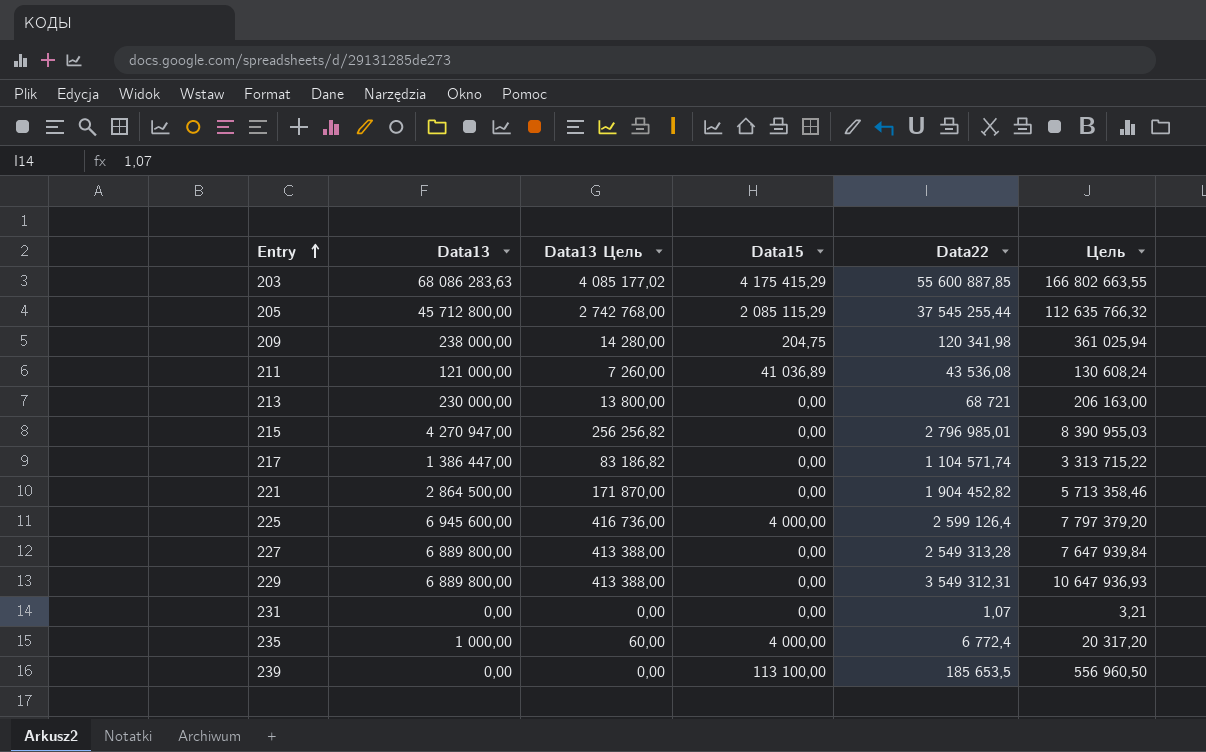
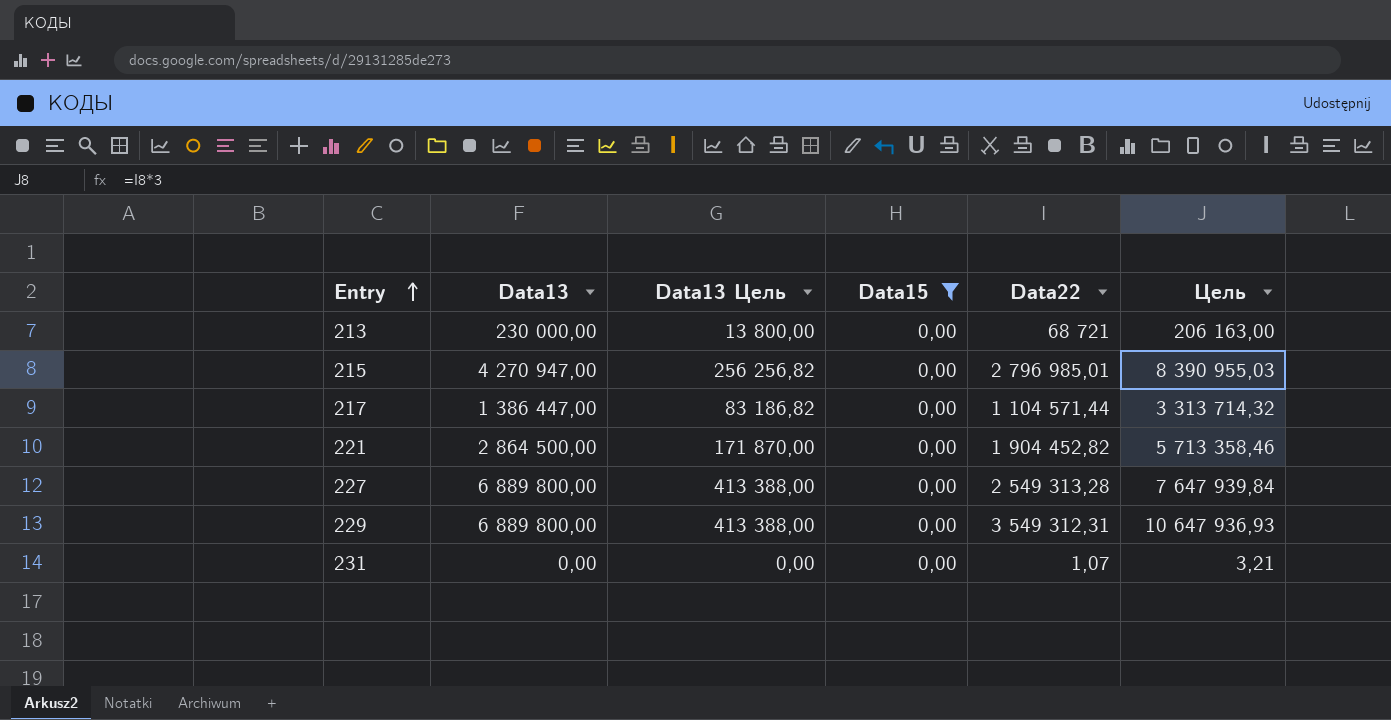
filter: none -> Data15 = 0,00
217 | Data22: 1 104 571,74 -> 1 104 571,44
217 | Цель: 3 313 715,22 -> 3 313 714,32

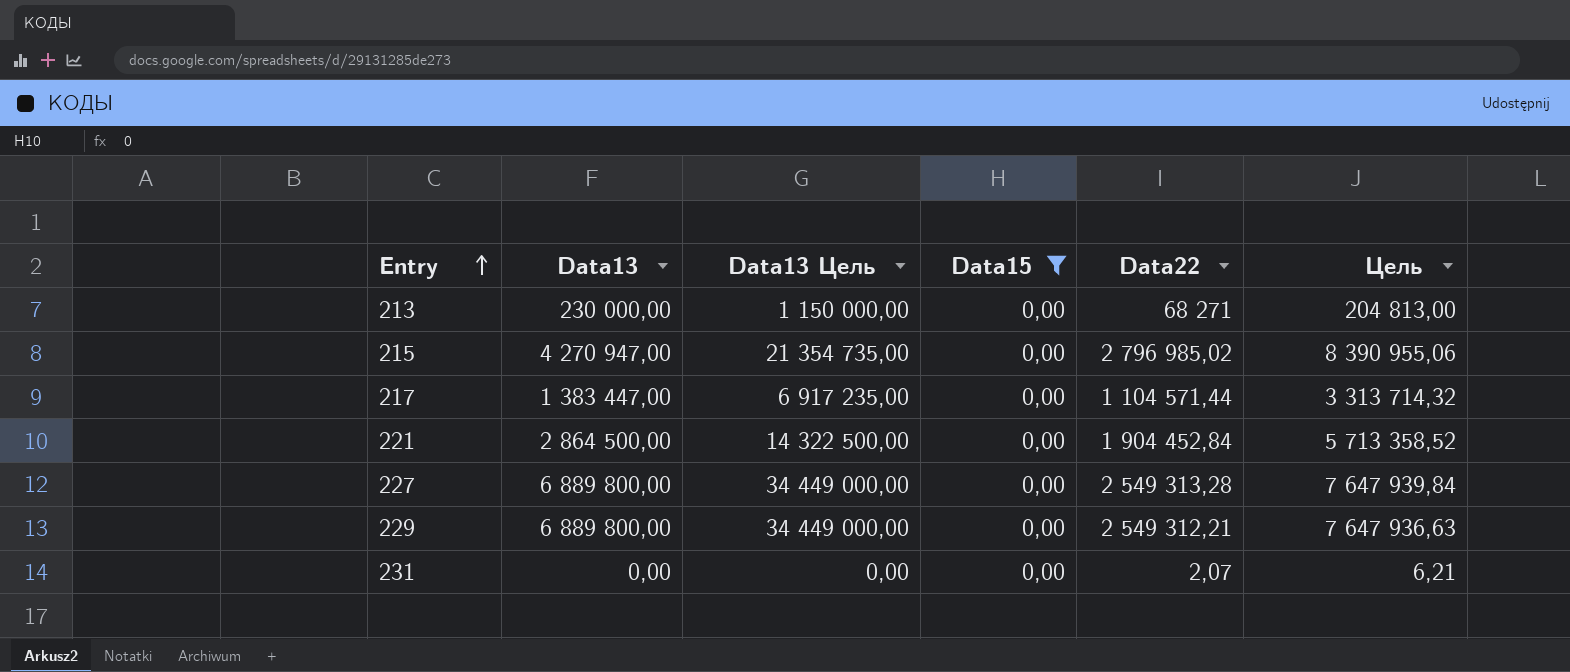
column Data13 Цель | formula: [Data13] * 0,06 -> [Data13] * 5
213 | Data22: 68 721 -> 68 271
213 | Цель: 206 163,00 -> 204 813,00
215 | Data22: 2 796 985,01 -> 2 796 985,02
215 | Цель: 8 390 955,03 -> 8 390 955,06
217 | Data13: 1 386 447,00 -> 1 383 447,00
221 | Data22: 1 904 452,82 -> 1 904 452,84
221 | Цель: 5 713 358,46 -> 5 713 358,52
229 | Data22: 3 549 312,31 -> 2 549 312,21
229 | Цель: 10 647 936,93 -> 7 647 936,63
231 | Data22: 1,07 -> 2,07
231 | Цель: 3,21 -> 6,21

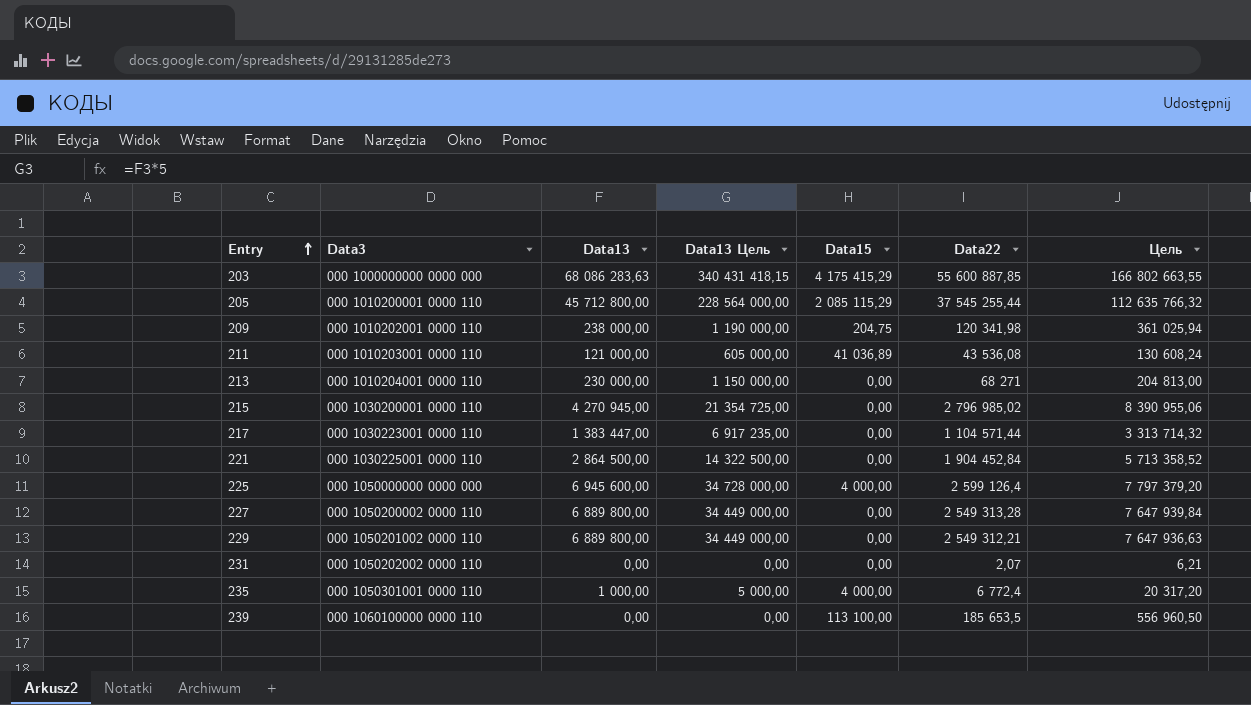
filter: Data15 = 0,00 -> none
column Data3 | position: none -> 2
215 | Data13: 4 270 947,00 -> 4 270 945,00
215 | Data13 Цель: 21 354 735,00 -> 21 354 725,00

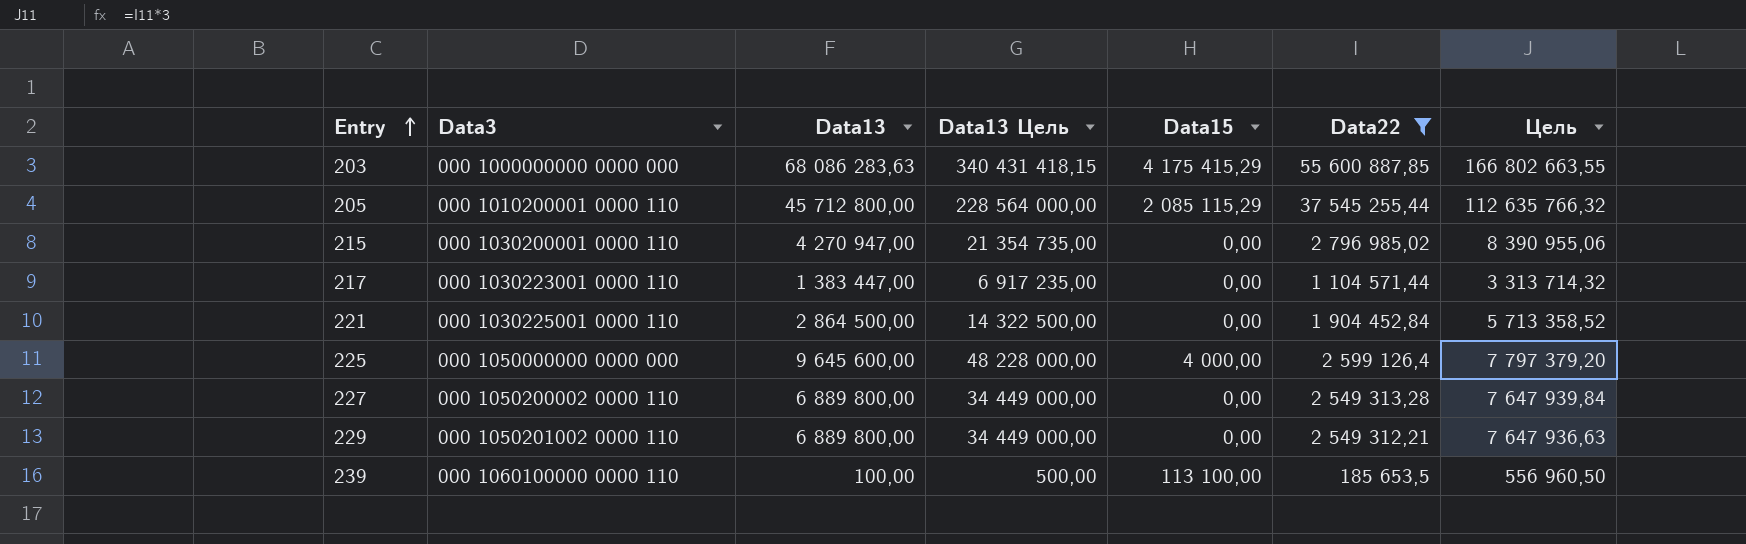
filter: none -> Data22 >= 185 653,5
215 | Data13: 4 270 945,00 -> 4 270 947,00
215 | Data13 Цель: 21 354 725,00 -> 21 354 735,00
225 | Data13: 6 945 600,00 -> 9 645 600,00
225 | Data13 Цель: 34 728 000,00 -> 48 228 000,00
239 | Data13: 0,00 -> 100,00
239 | Data13 Цель: 0,00 -> 500,00

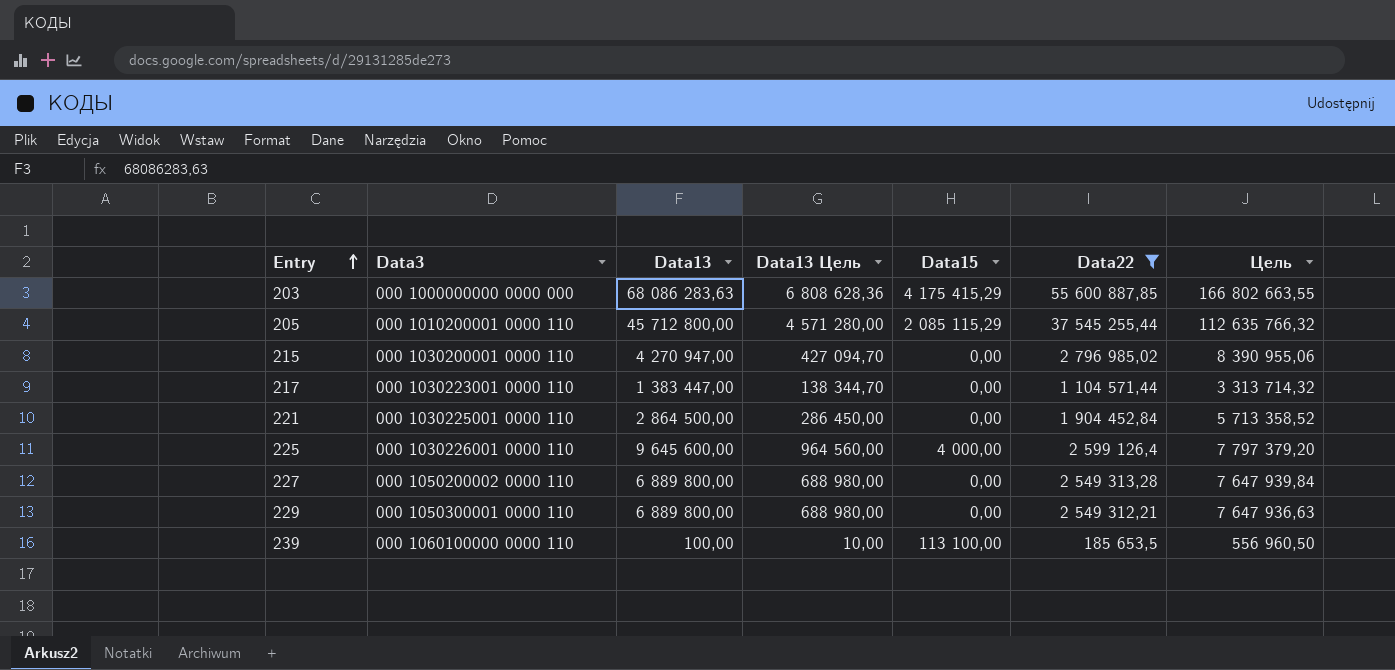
column Data13 Цель | formula: [Data13] * 5 -> [Data13] * 0,1
225 | Data3: 000 1050000000 0000 000 -> 000 1030226001 0000 110
229 | Data3: 000 1050201002 0000 110 -> 000 1050300001 0000 110

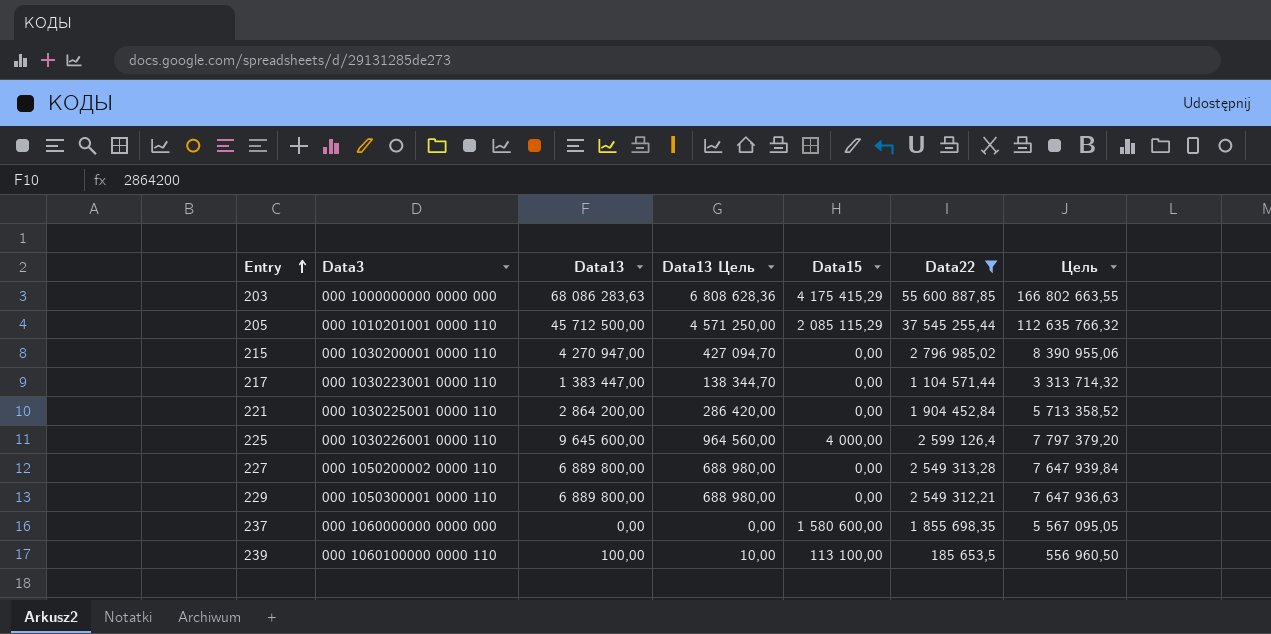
205 | Data3: 000 1010200001 0000 110 -> 000 1010201001 0000 110
205 | Data13: 45 712 800,00 -> 45 712 500,00
205 | Data13 Цель: 4 571 280,00 -> 4 571 250,00
221 | Data13: 2 864 500,00 -> 2 864 200,00
221 | Data13 Цель: 286 450,00 -> 286 420,00
row 237: none -> 000 1060000000 0000 000 | 0,00 | 0,00 | 1 580 600,00 | 1 855 698,35 | 5 567 095,05

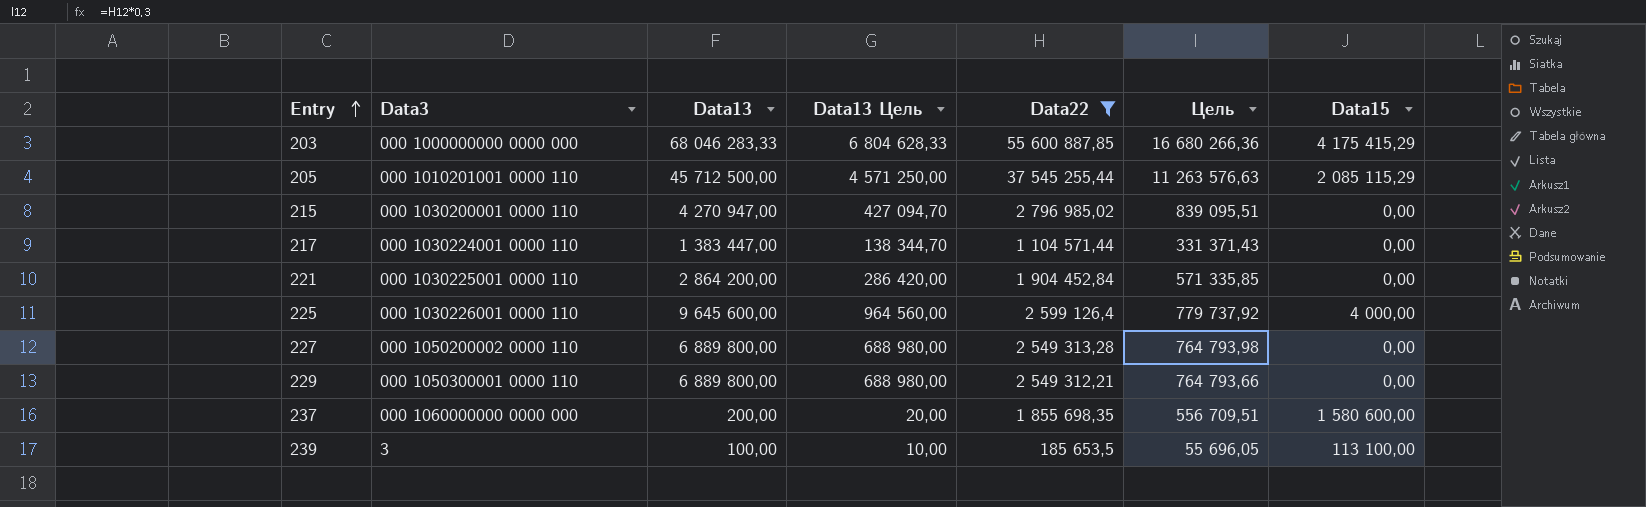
column Цель | formula: [Data22] * 3 -> [Data22] * 0,3
column Data15 | position: 5 -> 7
203 | Data13: 68 086 283,63 -> 68 046 283,33
203 | Data13 Цель: 6 808 628,36 -> 6 804 628,33
217 | Data3: 000 1030223001 0000 110 -> 000 1030224001 0000 110
237 | Data13: 0,00 -> 200,00
237 | Data13 Цель: 0,00 -> 20,00
239 | Data3: 000 1060100000 0000 110 -> 3

